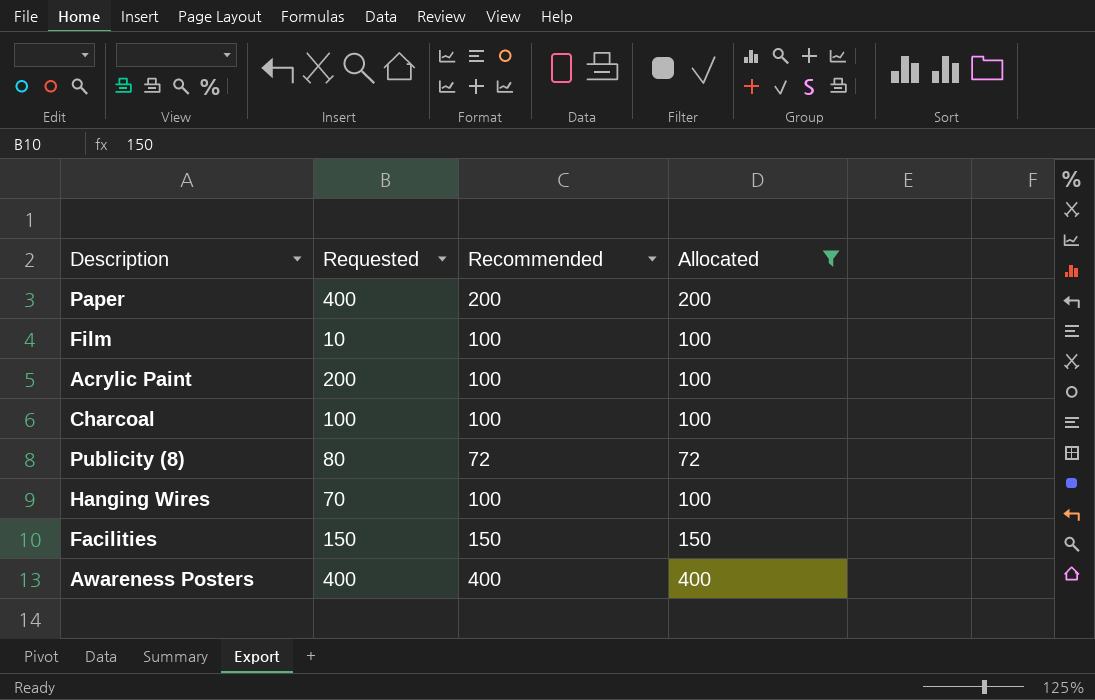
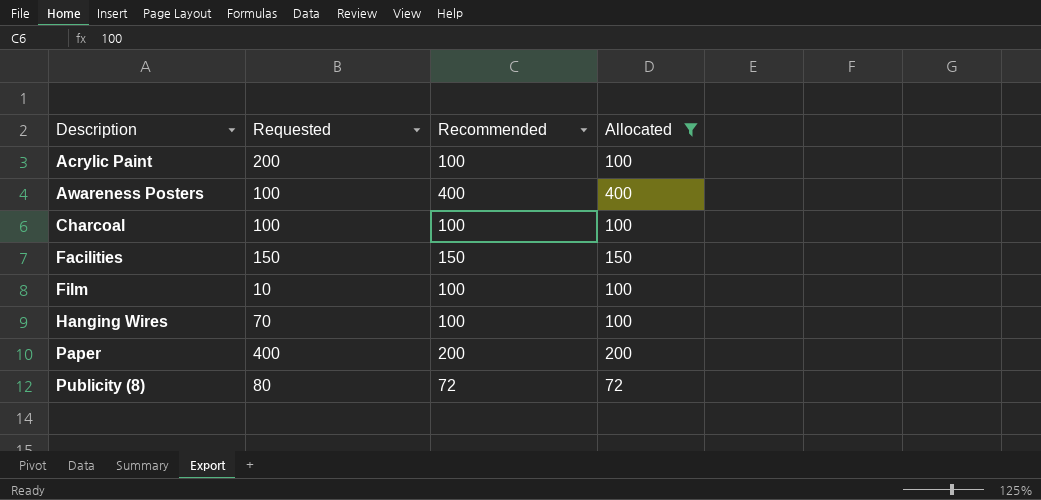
row order: none -> Description ascending
Awareness Posters | Requested: 400 -> 100

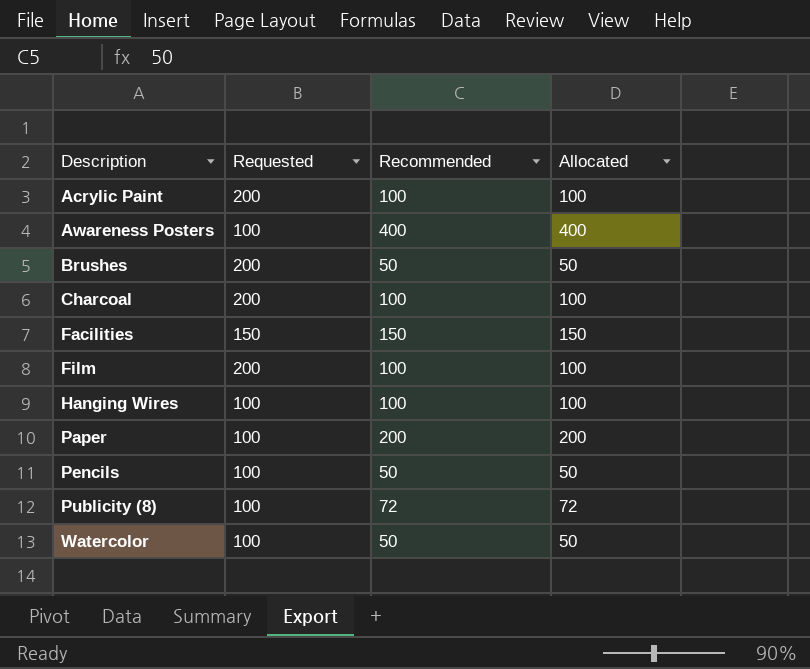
filter: Allocated != 50 -> none
Charcoal | Requested: 100 -> 200
Film | Requested: 10 -> 200
Hanging Wires | Requested: 70 -> 100
Paper | Requested: 400 -> 100
Publicity (8) | Requested: 80 -> 100

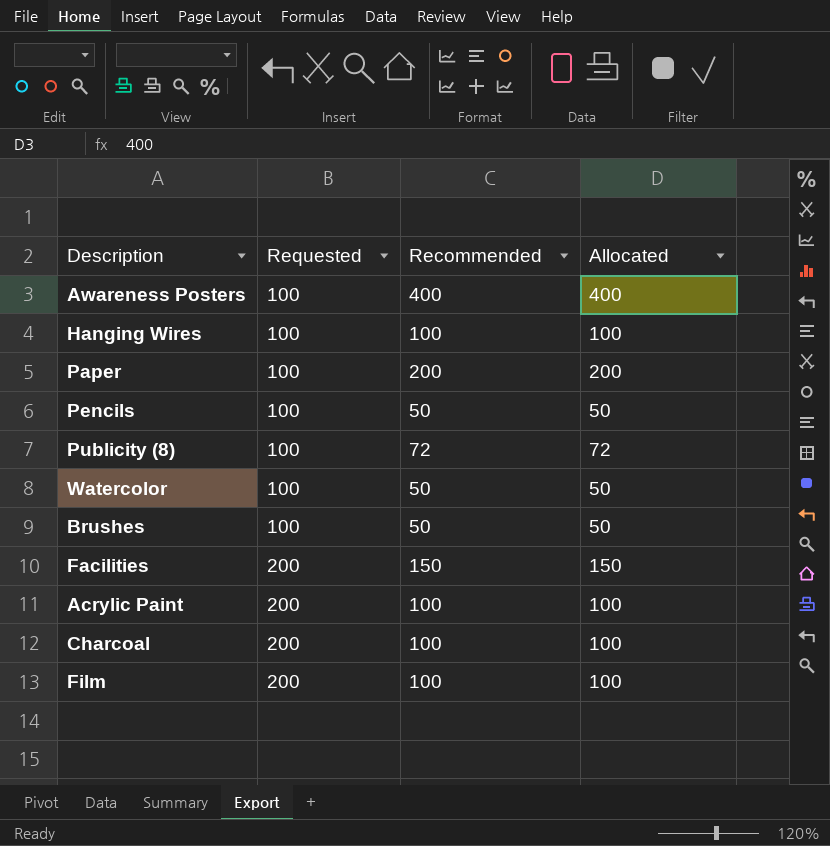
row order: Description ascending -> Requested ascending
Brushes | Requested: 200 -> 100
Facilities | Requested: 150 -> 200

